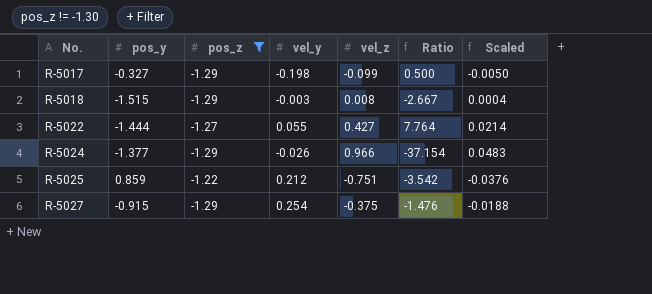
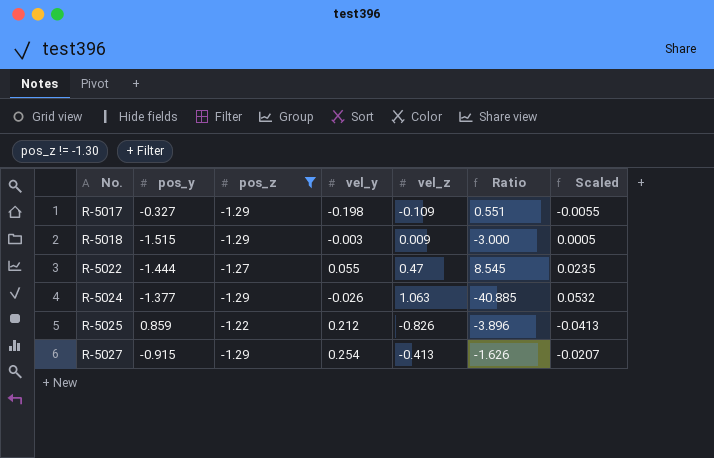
R-5017 | vel_z: -0.099 -> -0.109
R-5017 | Ratio: 0.500 -> 0.551
R-5017 | Scaled: -0.0050 -> -0.0055
R-5018 | vel_z: 0.008 -> 0.009
R-5018 | Ratio: -2.667 -> -3.000
R-5018 | Scaled: 0.0004 -> 0.0005
R-5022 | vel_z: 0.427 -> 0.47
R-5022 | Ratio: 7.764 -> 8.545
R-5022 | Scaled: 0.0214 -> 0.0235
R-5024 | vel_z: 0.966 -> 1.063
R-5024 | Ratio: -37.154 -> -40.885
R-5024 | Scaled: 0.0483 -> 0.0532
R-5025 | vel_z: -0.751 -> -0.826
R-5025 | Ratio: -3.542 -> -3.896
R-5025 | Scaled: -0.0376 -> -0.0413
R-5027 | vel_z: -0.375 -> -0.413
R-5027 | Ratio: -1.476 -> -1.626
R-5027 | Scaled: -0.0188 -> -0.0207

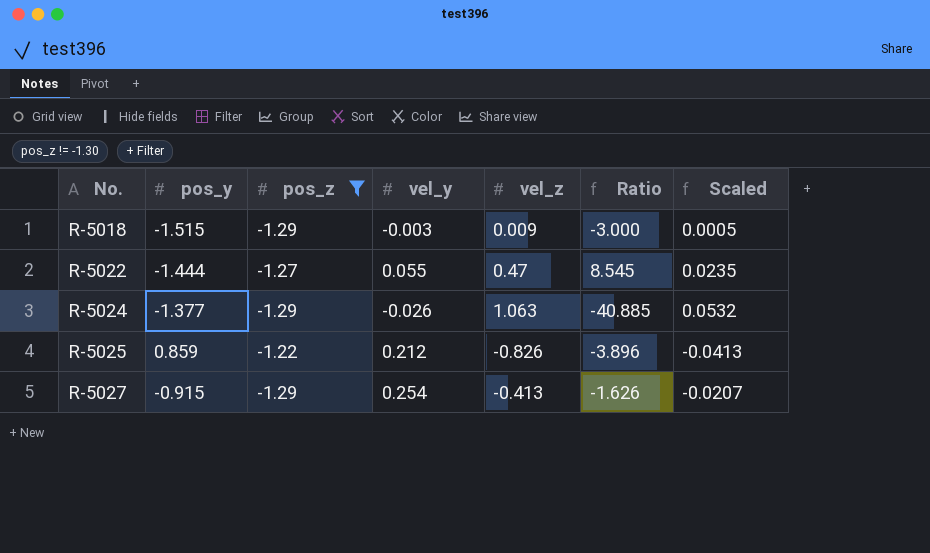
row R-5017: -0.327 | -1.29 | -0.198 | -0.109 | 0.551 | -0.0055 -> none

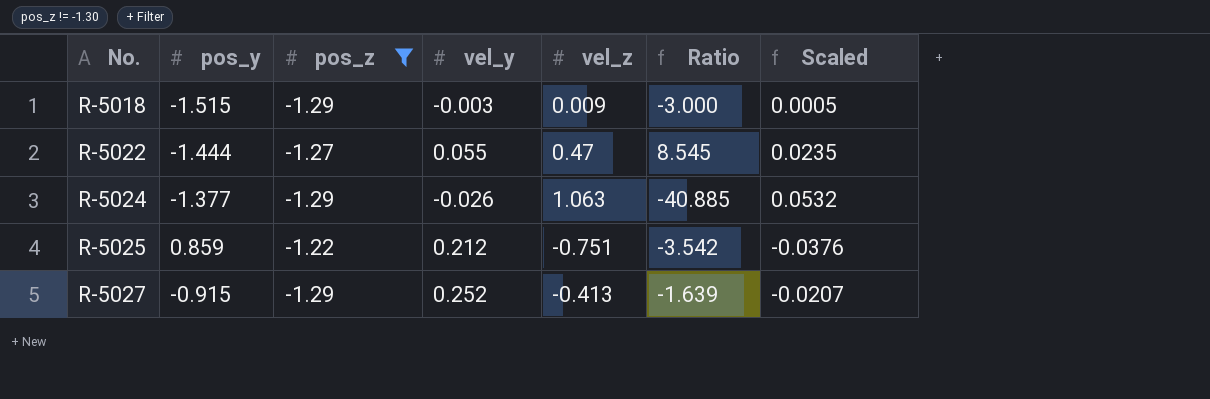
R-5025 | vel_z: -0.826 -> -0.751
R-5025 | Ratio: -3.896 -> -3.542
R-5025 | Scaled: -0.0413 -> -0.0376
R-5027 | vel_y: 0.254 -> 0.252
R-5027 | Ratio: -1.626 -> -1.639

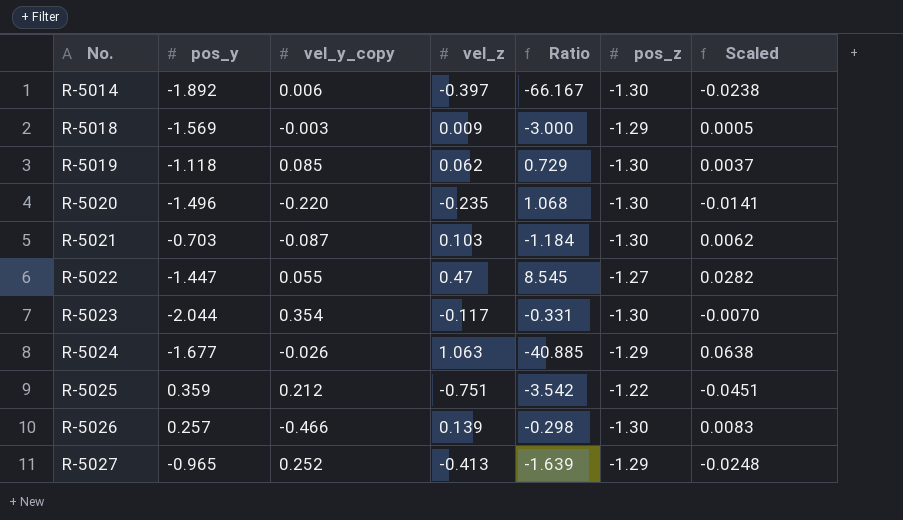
filter: pos_z != -1.30 -> none
column name: vel_y -> vel_y_copy
column pos_z | position: 3 -> 6
column Scaled | formula: [vel_z] * 0.05 -> [vel_z] * 0.06
R-5018 | pos_y: -1.515 -> -1.569
R-5022 | pos_y: -1.444 -> -1.447
R-5024 | pos_y: -1.377 -> -1.677
R-5025 | pos_y: 0.859 -> 0.359
R-5027 | pos_y: -0.915 -> -0.965

